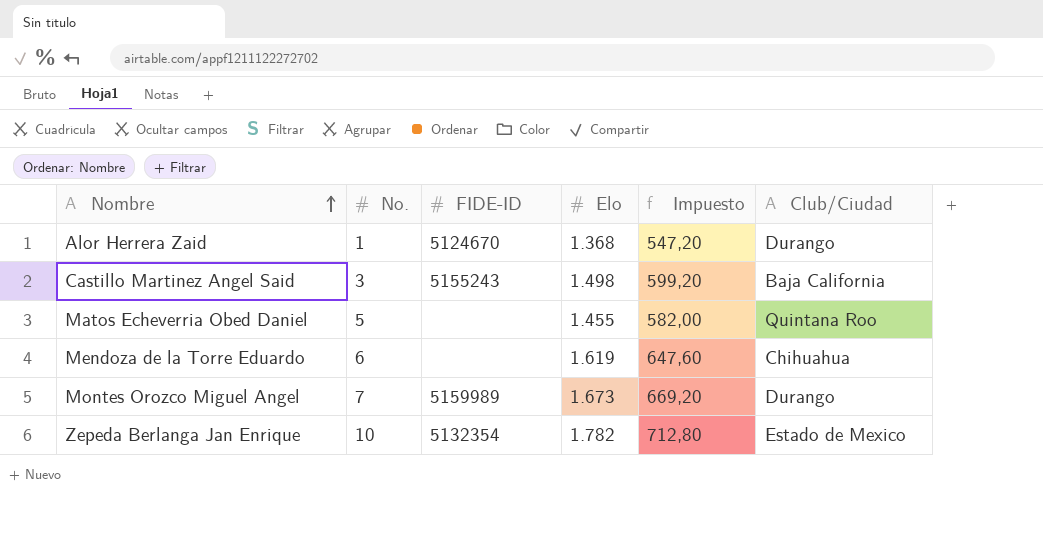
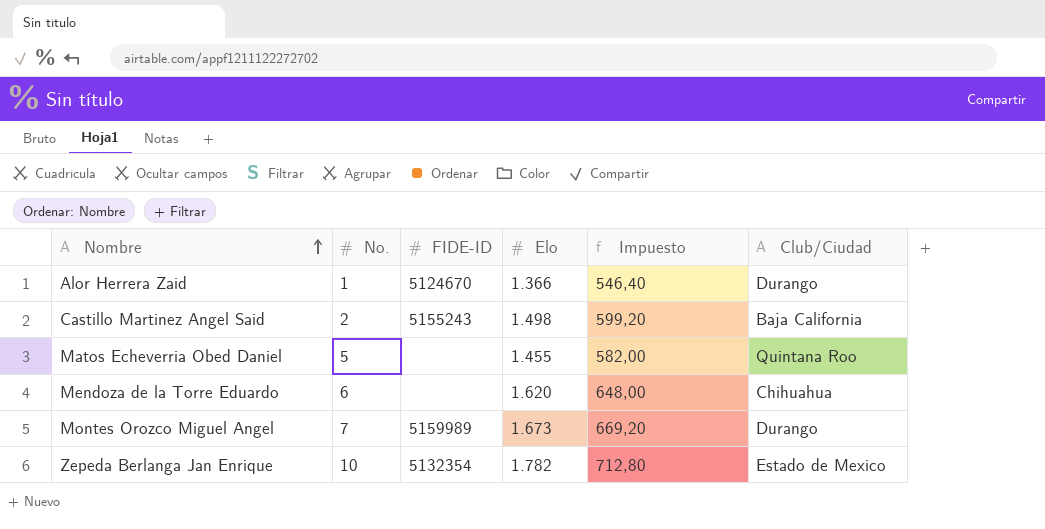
Alor Herrera Zaid | Elo: 1.368 -> 1.366
Alor Herrera Zaid | Impuesto: 547,20 -> 546,40
Castillo Martinez Angel Said | No.: 3 -> 2
Mendoza de la Torre Eduardo | Elo: 1.619 -> 1.620
Mendoza de la Torre Eduardo | Impuesto: 647,60 -> 648,00

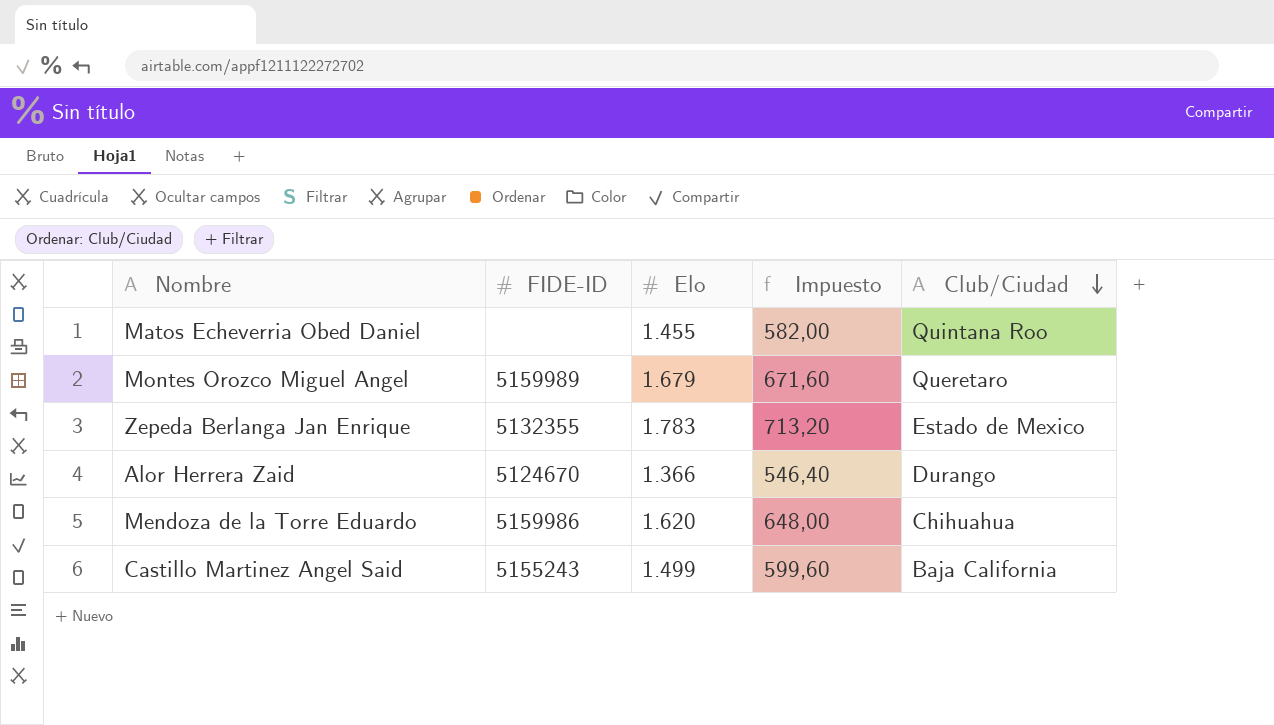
row order: Nombre ascending -> Club/Ciudad descending
column No. | position: 2 -> none
Montes Orozco Miguel Angel | Elo: 1.673 -> 1.679
Montes Orozco Miguel Angel | Impuesto: 669,20 -> 671,60
Montes Orozco Miguel Angel | Club/Ciudad: Durango -> Queretaro
Zepeda Berlanga Jan Enrique | FIDE-ID: 5132354 -> 5132355
Zepeda Berlanga Jan Enrique | Elo: 1.782 -> 1.783
Zepeda Berlanga Jan Enrique | Impuesto: 712,80 -> 713,20
Mendoza de la Torre Eduardo | FIDE-ID: none -> 5159986
Castillo Martinez Angel Said | Elo: 1.498 -> 1.499
Castillo Martinez Angel Said | Impuesto: 599,20 -> 599,60

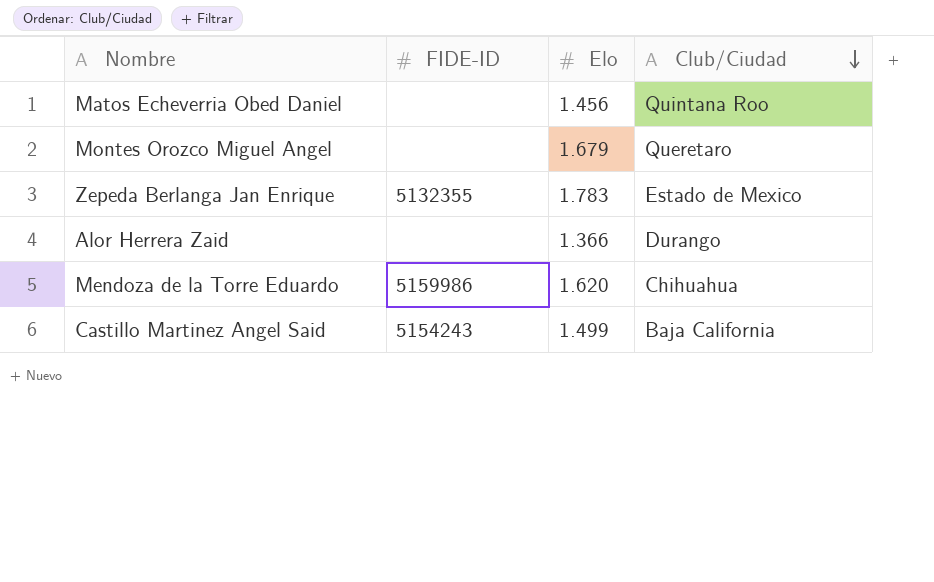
column Impuesto | formula: [Elo] * 0,4 -> none
Matos Echeverria Obed Daniel | Elo: 1.455 -> 1.456
Montes Orozco Miguel Angel | FIDE-ID: 5159989 -> none
Alor Herrera Zaid | FIDE-ID: 5124670 -> none
Castillo Martinez Angel Said | FIDE-ID: 5155243 -> 5154243

